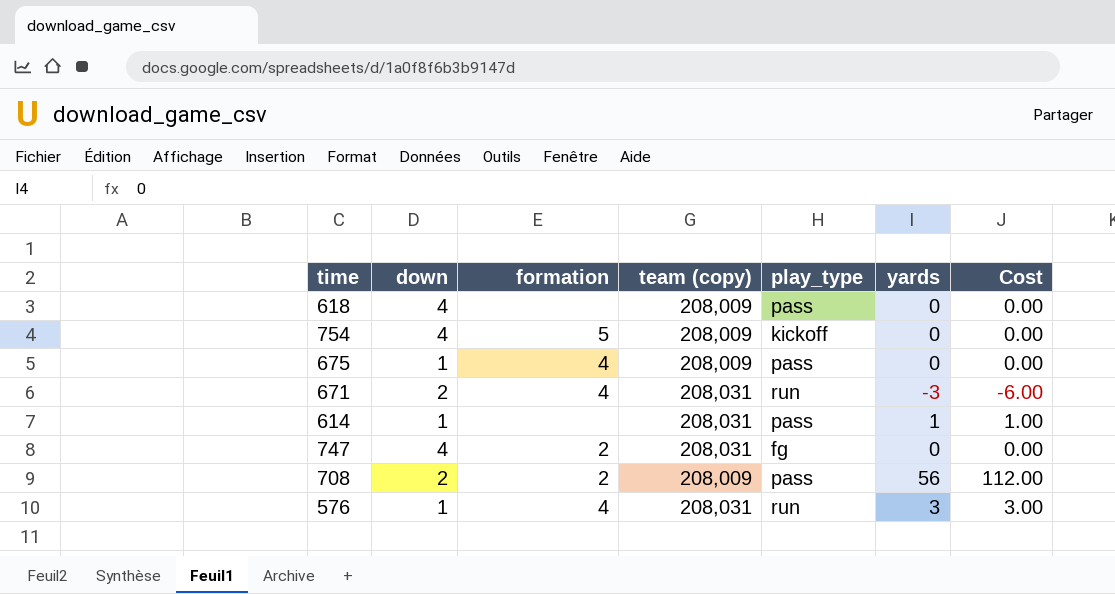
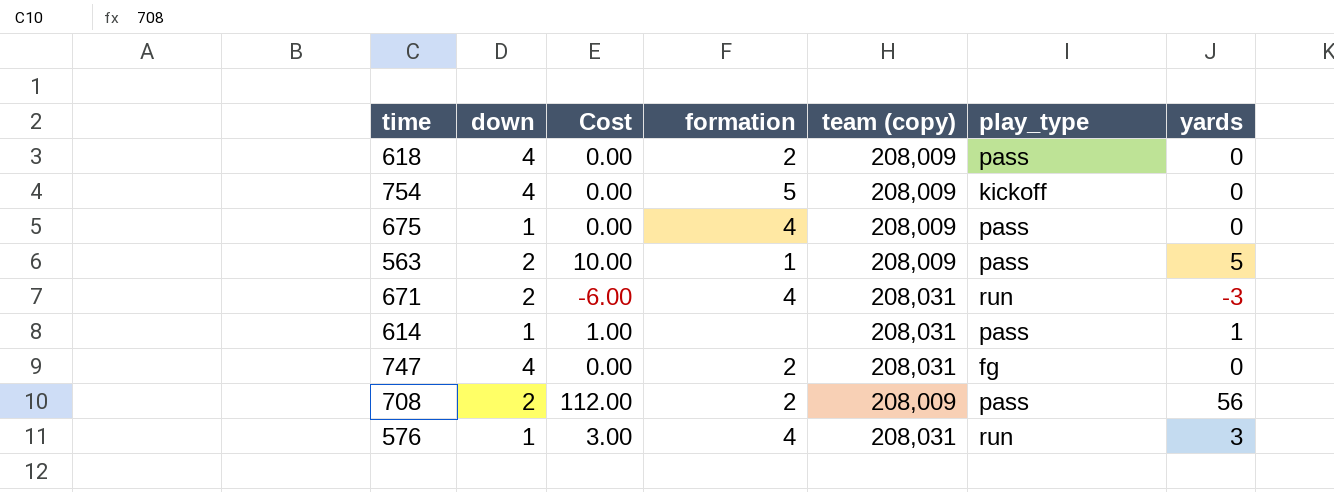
column Cost | position: 7 -> 3
618 | formation: none -> 2
row 563: none -> 2 | 10.00 | 1 | 208,009 | pass | 5

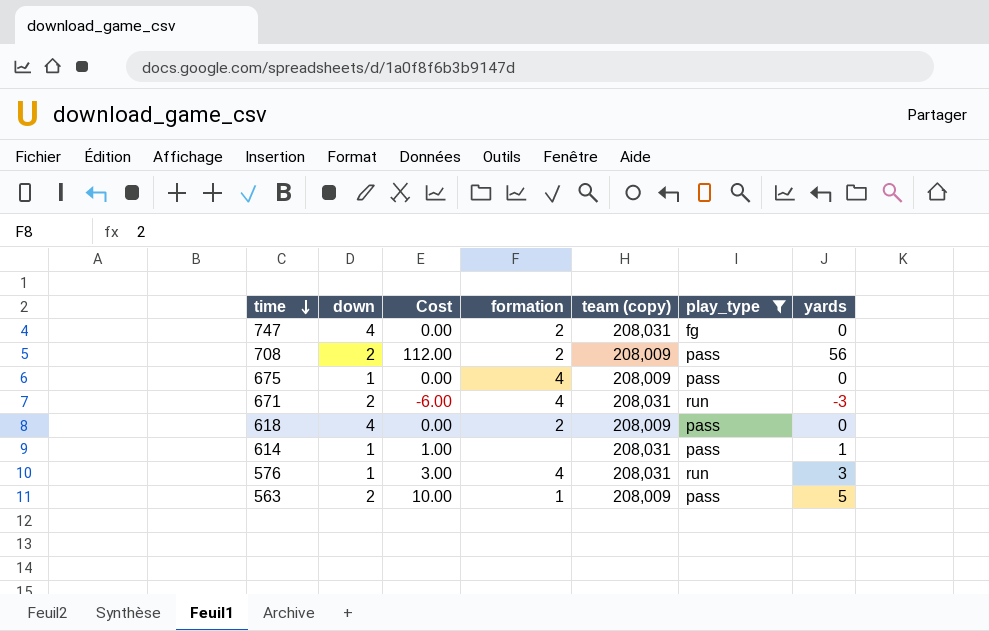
filter: none -> play_type != kickoff
row order: none -> time descending

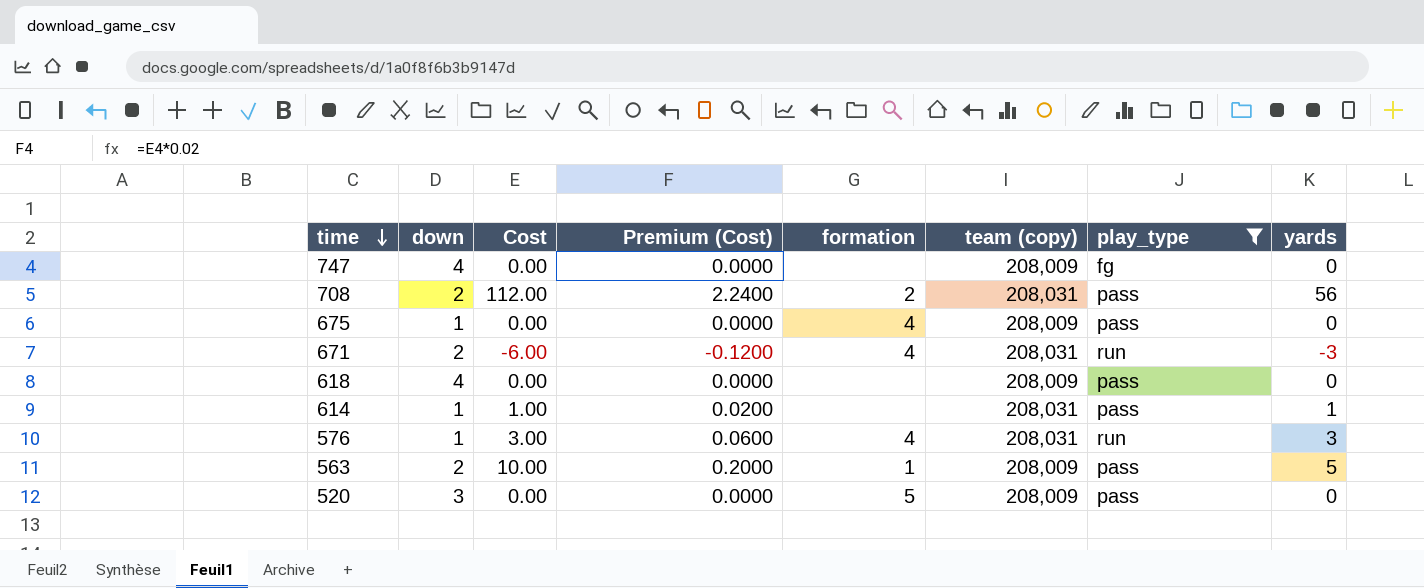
column Premium (Cost) | formula: none -> [Cost] * 0.02
747 | formation: 2 -> none
747 | team (copy): 208,031 -> 208,009
708 | team (copy): 208,009 -> 208,031
618 | formation: 2 -> none
row 520: none -> 3 | 0.00 | 0.0000 | 5 | 208,009 | pass | 0

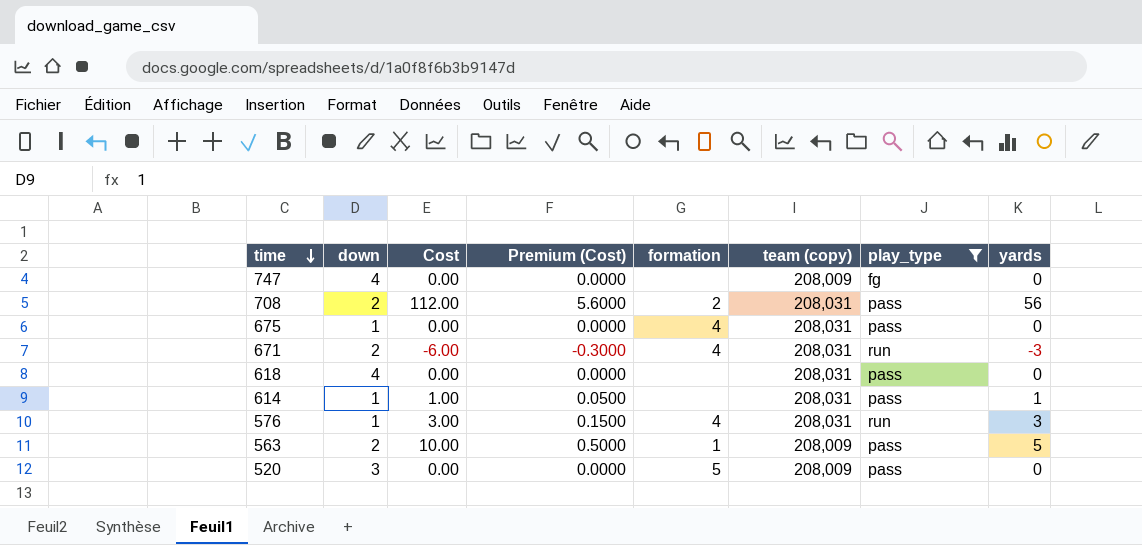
column Premium (Cost) | formula: [Cost] * 0.02 -> [Cost] * 0.05
675 | team (copy): 208,009 -> 208,031
618 | team (copy): 208,009 -> 208,031

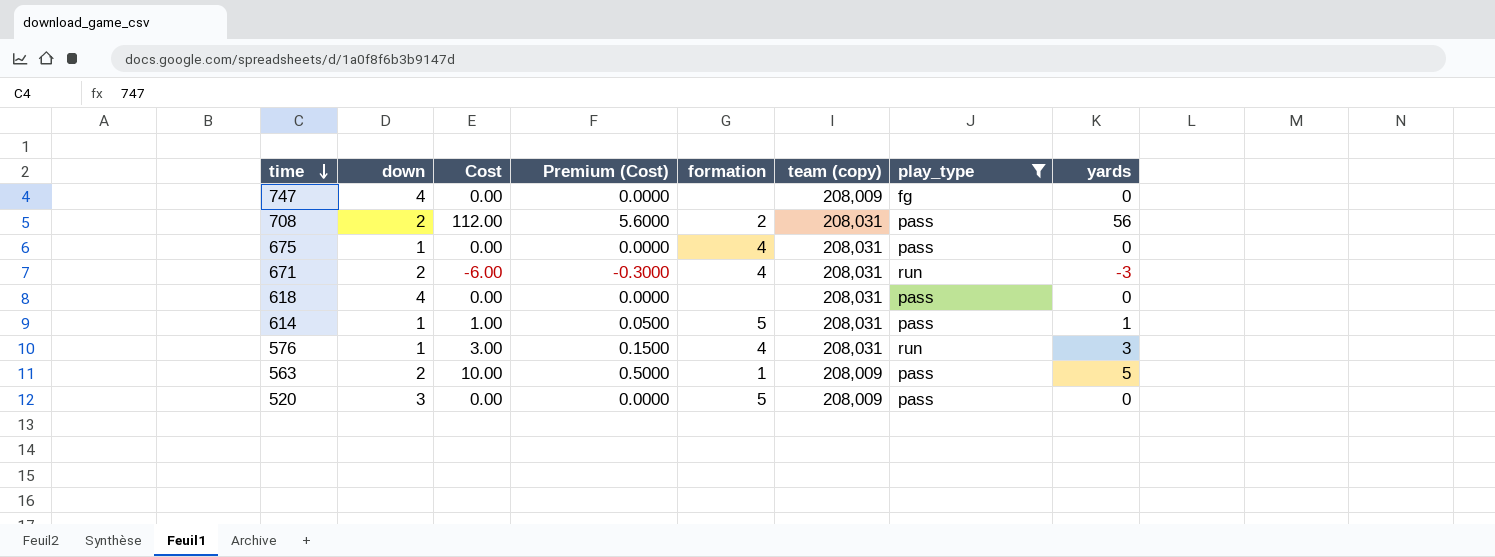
614 | formation: none -> 5

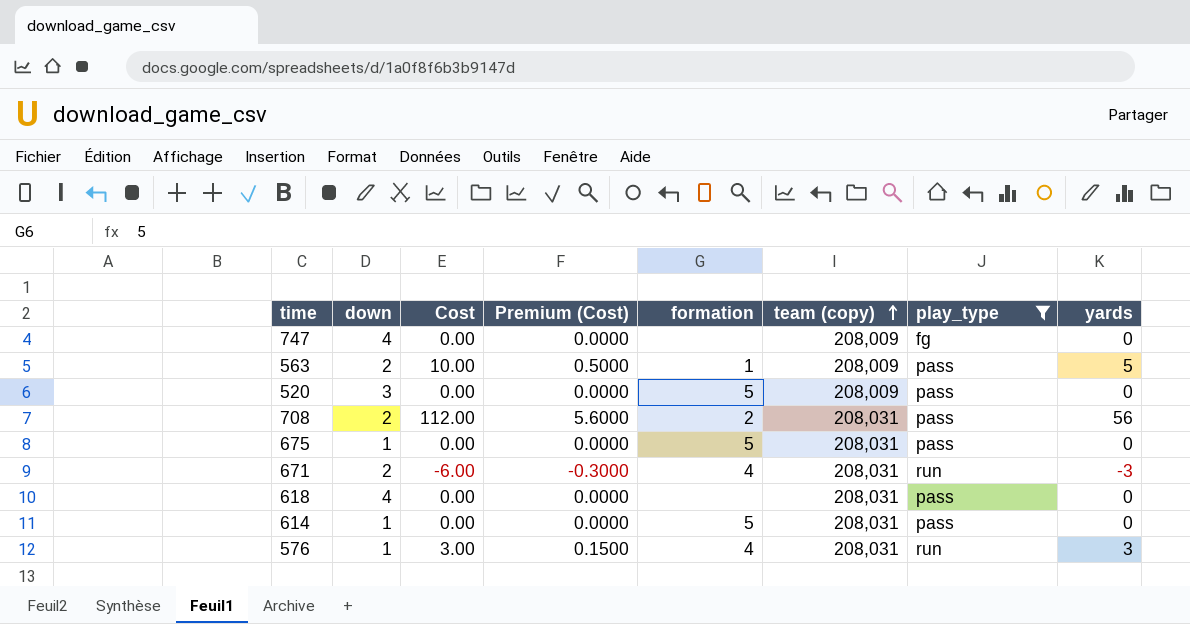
row order: time descending -> team (copy) ascending
675 | formation: 4 -> 5
614 | Cost: 1.00 -> 0.00
614 | Premium (Cost): 0.0500 -> 0.0000
614 | yards: 1 -> 0

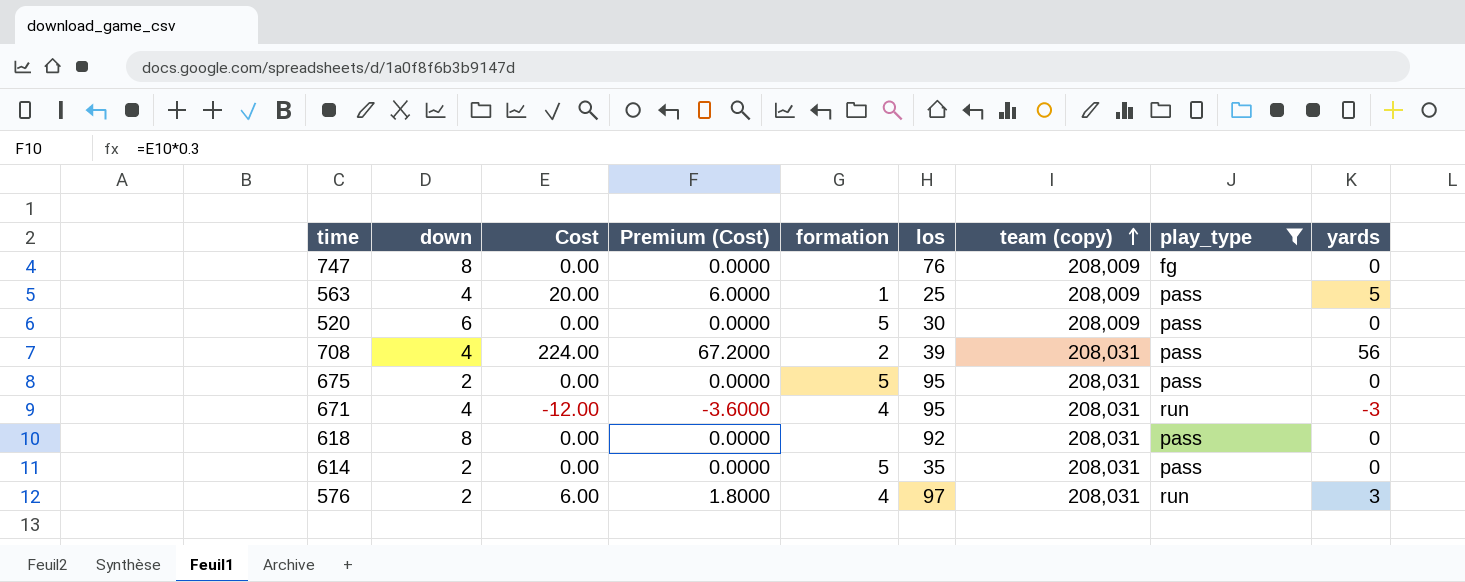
column Premium (Cost) | formula: [Cost] * 0.05 -> [Cost] * 0.3
column los | position: none -> 6
747 | down: 4 -> 8
563 | down: 2 -> 4
563 | Cost: 10.00 -> 20.00
520 | down: 3 -> 6
708 | down: 2 -> 4
708 | Cost: 112.00 -> 224.00
675 | down: 1 -> 2
671 | down: 2 -> 4
671 | Cost: -6.00 -> -12.00
618 | down: 4 -> 8
614 | down: 1 -> 2
576 | down: 1 -> 2
576 | Cost: 3.00 -> 6.00

